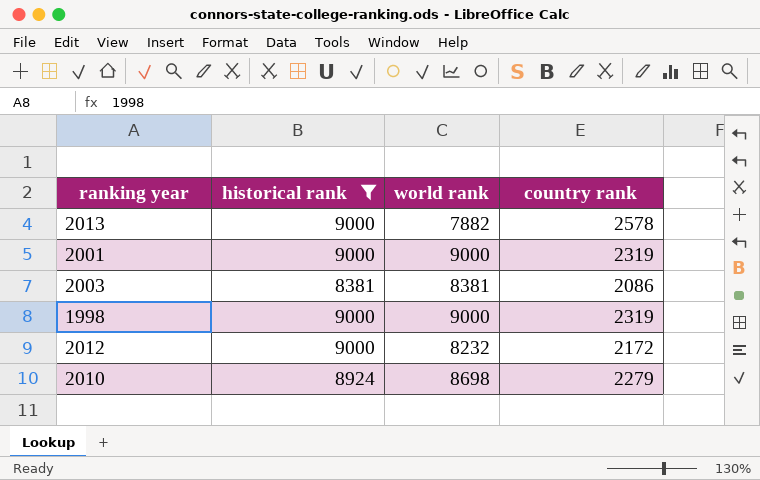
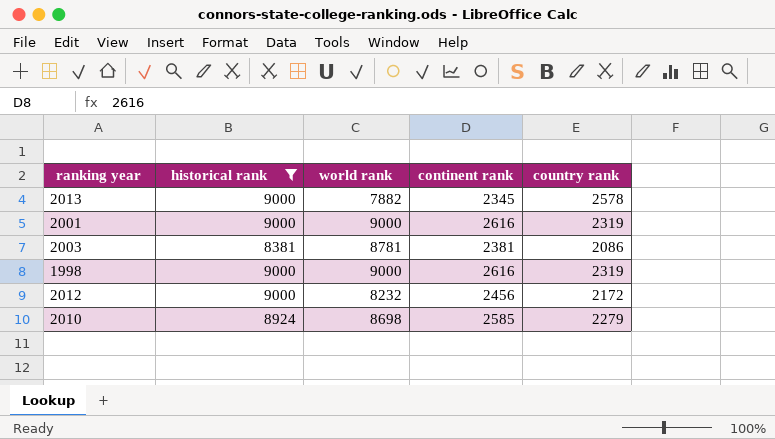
column continent rank | position: none -> 4
2003 | world rank: 8381 -> 8781

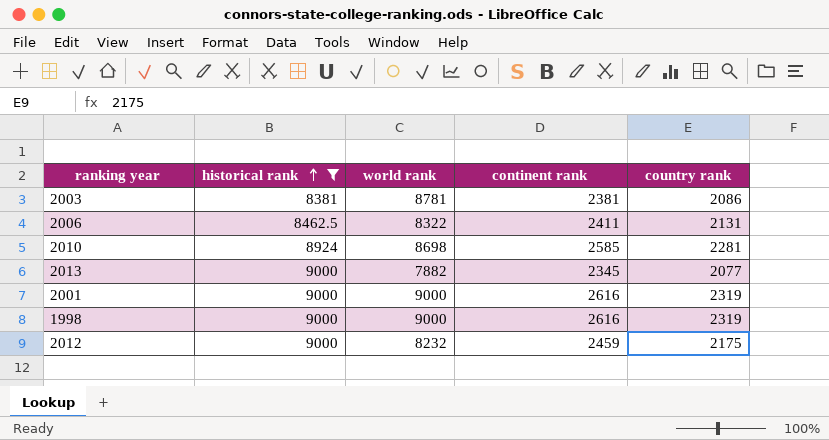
row order: none -> historical rank ascending
row 2006: none -> 8462.5 | 8322 | 2411 | 2131
2010 | country rank: 2279 -> 2281
2013 | country rank: 2578 -> 2077
2012 | continent rank: 2456 -> 2459
2012 | country rank: 2172 -> 2175

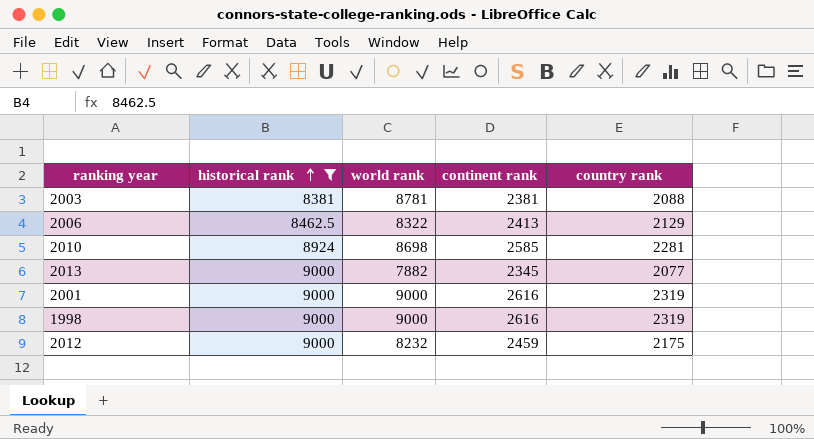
2003 | country rank: 2086 -> 2088
2006 | continent rank: 2411 -> 2413
2006 | country rank: 2131 -> 2129

